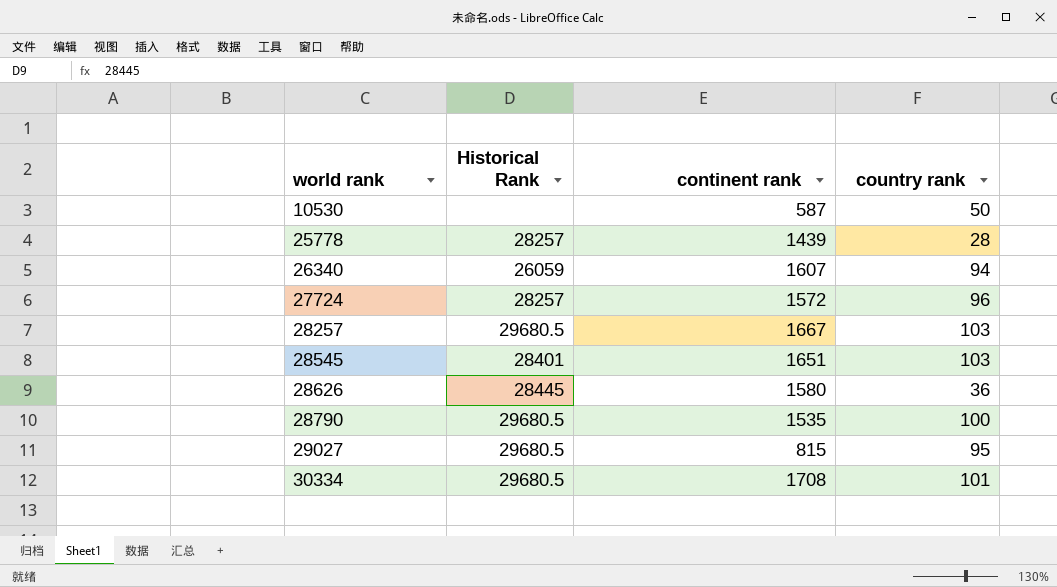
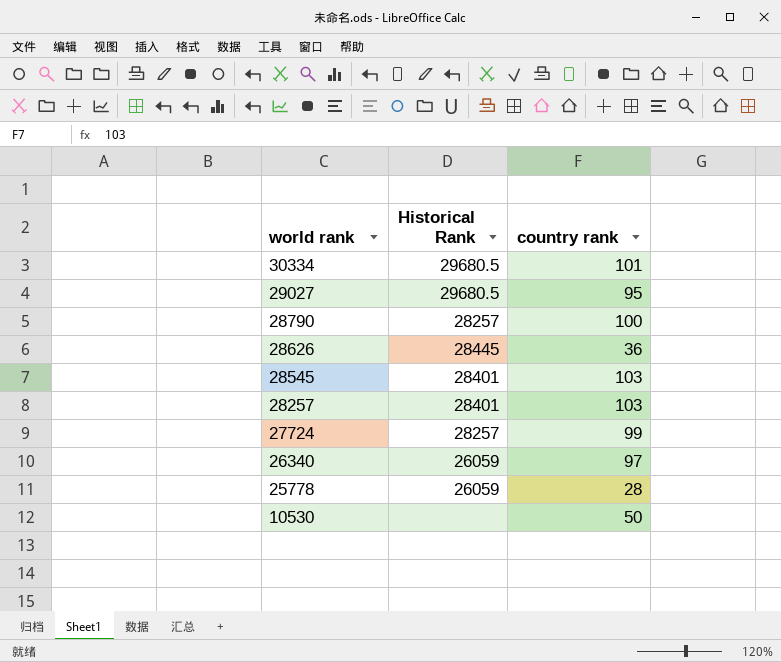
row order: world rank ascending -> world rank descending
column continent rank | position: 3 -> none
28790 | Historical Rank: 29680.5 -> 28257
28257 | Historical Rank: 29680.5 -> 28401
27724 | country rank: 96 -> 99
26340 | country rank: 94 -> 97
25778 | Historical Rank: 28257 -> 26059

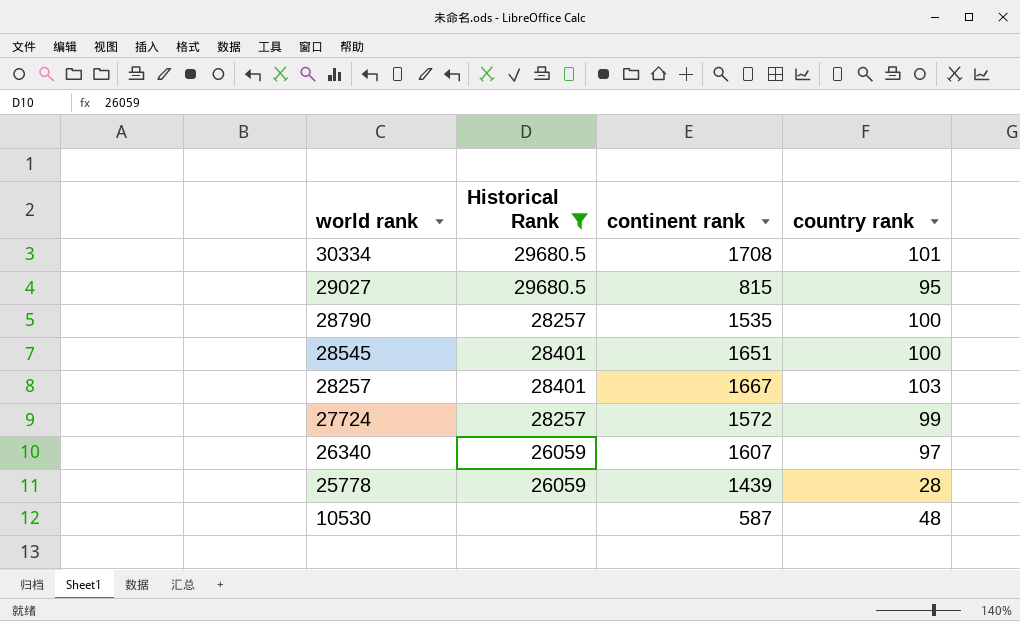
filter: none -> Historical Rank != 28445
column continent rank | position: none -> 3
28545 | country rank: 103 -> 100
10530 | country rank: 50 -> 48

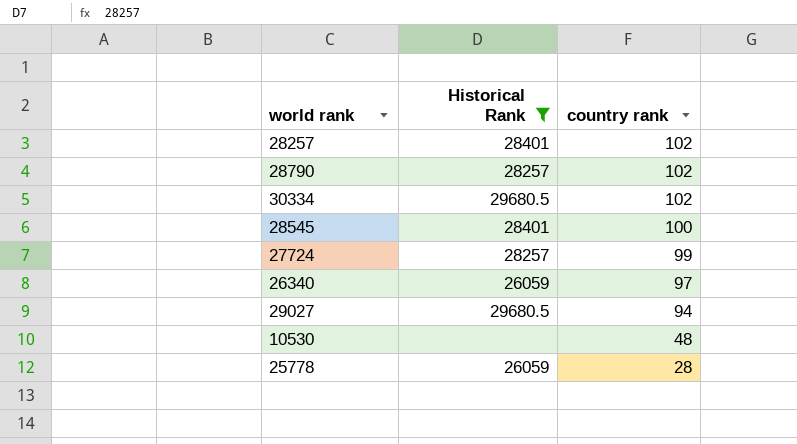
row order: world rank descending -> country rank descending
column continent rank | position: 3 -> none
28257 | country rank: 103 -> 102
28790 | country rank: 100 -> 102
30334 | country rank: 101 -> 102
29027 | country rank: 95 -> 94

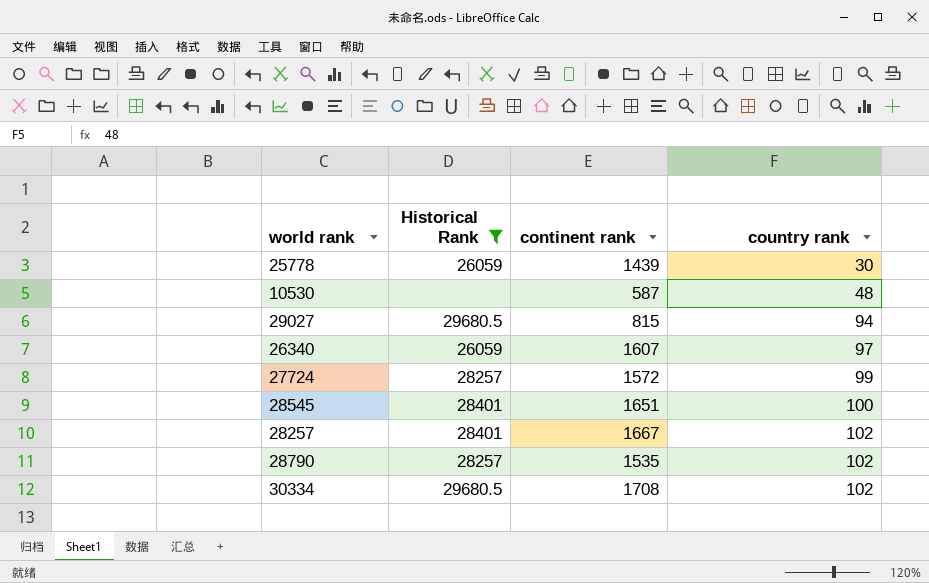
row order: country rank descending -> country rank ascending
column continent rank | position: none -> 3
25778 | country rank: 28 -> 30

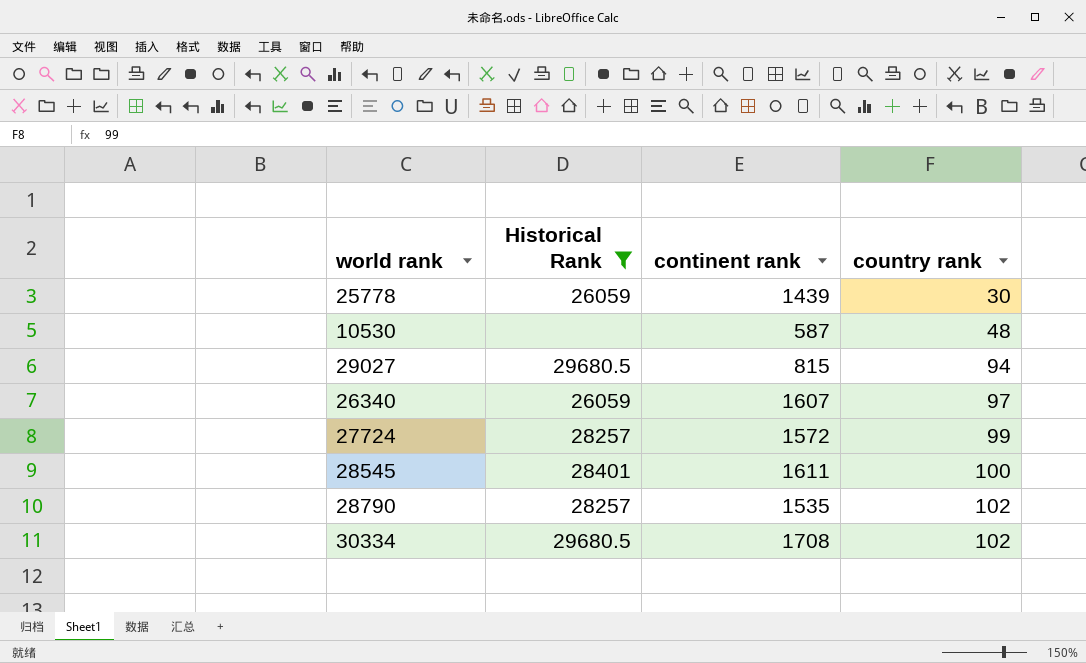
row 28257: 28401 | 1667 | 102 -> none
28545 | continent rank: 1651 -> 1611

